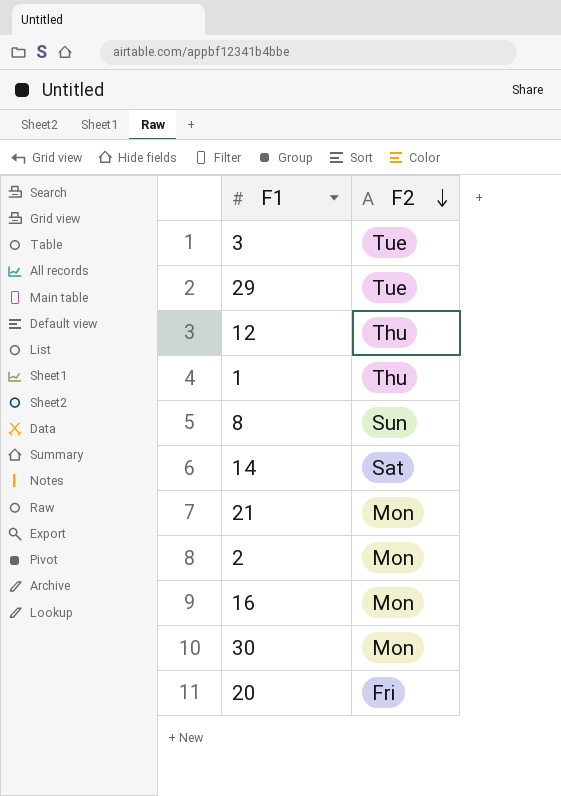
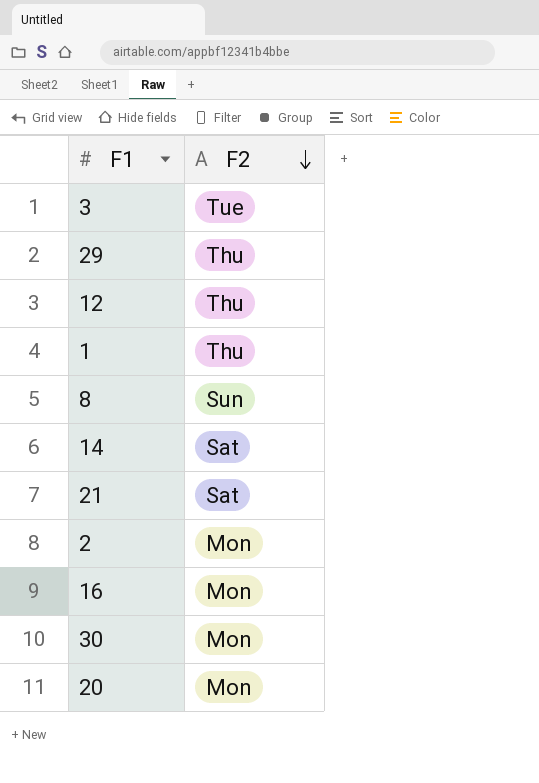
29 | F2: Tue -> Thu
21 | F2: Mon -> Sat
20 | F2: Fri -> Mon

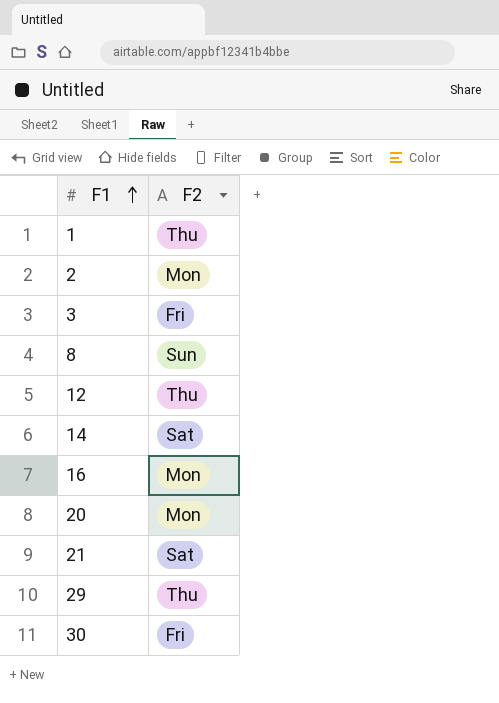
row order: F2 descending -> F1 ascending
3 | F2: Tue -> Fri
30 | F2: Mon -> Fri

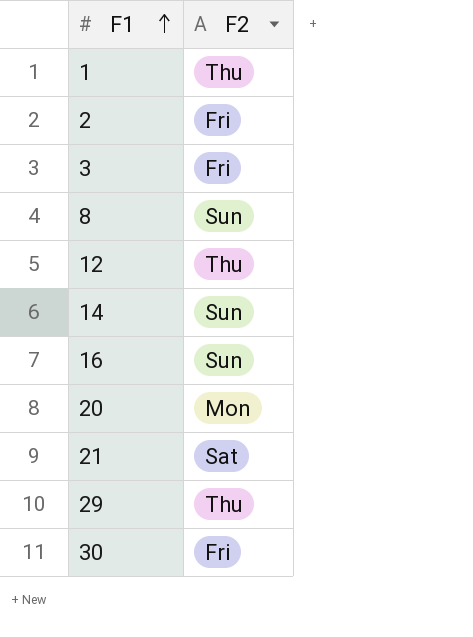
2 | F2: Mon -> Fri
14 | F2: Sat -> Sun
16 | F2: Mon -> Sun

